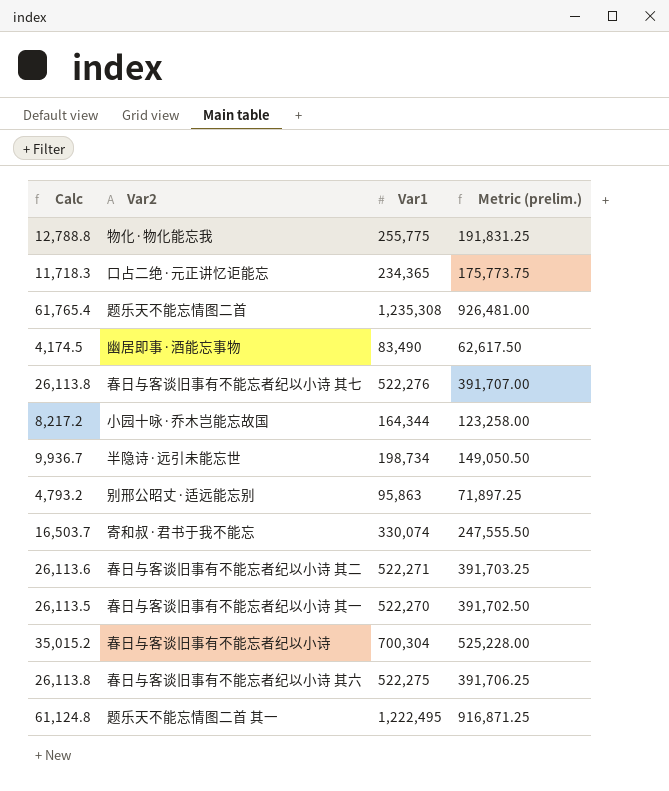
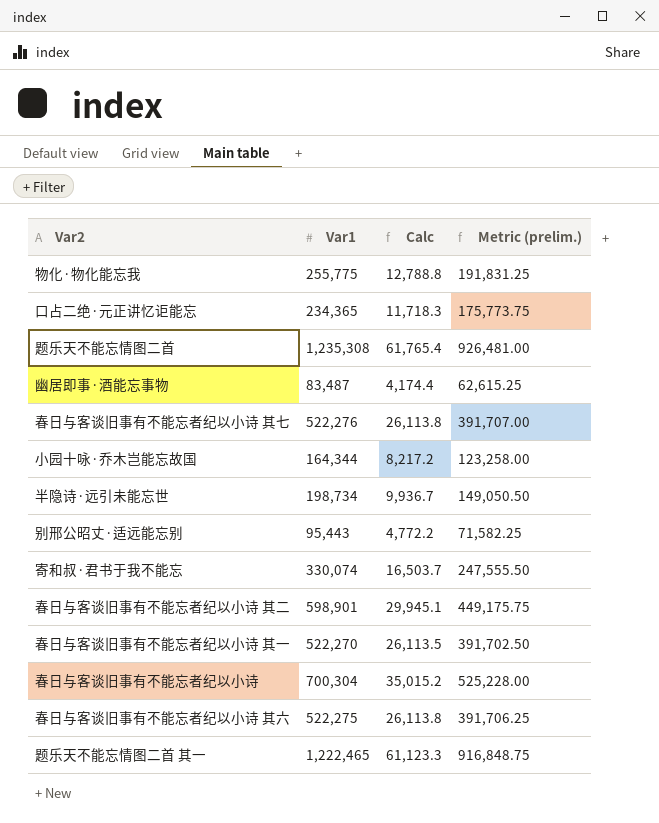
column Calc | position: 1 -> 3
幽居即事·酒能忘事物 | Var1: 83,490 -> 83,487
幽居即事·酒能忘事物 | Calc: 4,174.5 -> 4,174.4
幽居即事·酒能忘事物 | Metric (prelim.): 62,617.50 -> 62,615.25
别邢公昭丈·适远能忘别 | Var1: 95,863 -> 95,443
别邢公昭丈·适远能忘别 | Calc: 4,793.2 -> 4,772.2
别邢公昭丈·适远能忘别 | Metric (prelim.): 71,897.25 -> 71,582.25
春日与客谈旧事有不能忘者纪以小诗 其二 | Var1: 522,271 -> 598,901
春日与客谈旧事有不能忘者纪以小诗 其二 | Calc: 26,113.6 -> 29,945.1
春日与客谈旧事有不能忘者纪以小诗 其二 | Metric (prelim.): 391,703.25 -> 449,175.75
题乐天不能忘情图二首 其一 | Var1: 1,222,495 -> 1,222,465
题乐天不能忘情图二首 其一 | Calc: 61,124.8 -> 61,123.3
题乐天不能忘情图二首 其一 | Metric (prelim.): 916,871.25 -> 916,848.75

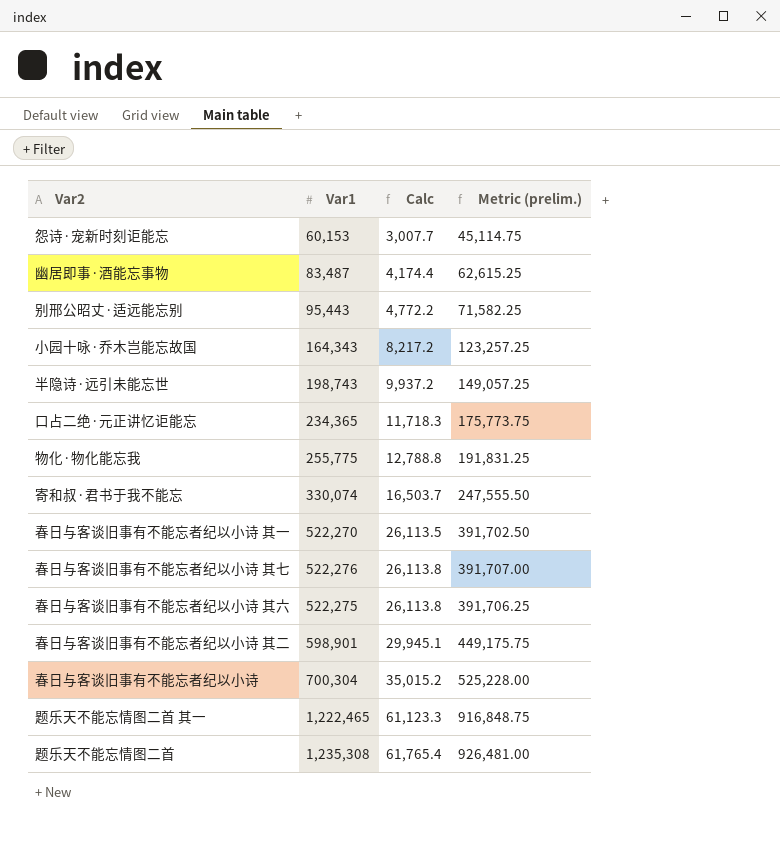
row order: none -> Calc ascending
row 怨诗·宠新时刻讵能忘: none -> 60,153 | 3,007.7 | 45,114.75
小园十咏·乔木岂能忘故国 | Var1: 164,344 -> 164,343
小园十咏·乔木岂能忘故国 | Metric (prelim.): 123,258.00 -> 123,257.25
半隐诗·远引未能忘世 | Var1: 198,734 -> 198,743
半隐诗·远引未能忘世 | Calc: 9,936.7 -> 9,937.2
半隐诗·远引未能忘世 | Metric (prelim.): 149,050.50 -> 149,057.25

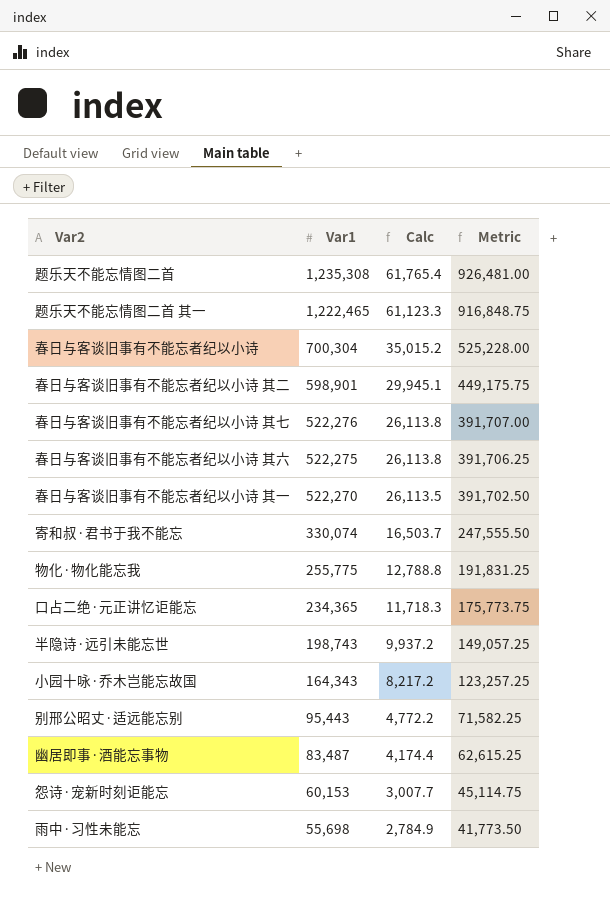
row order: Calc ascending -> Var1 descending
column name: Metric (prelim.) -> Metric
row 雨中·习性未能忘: none -> 55,698 | 2,784.9 | 41,773.50

